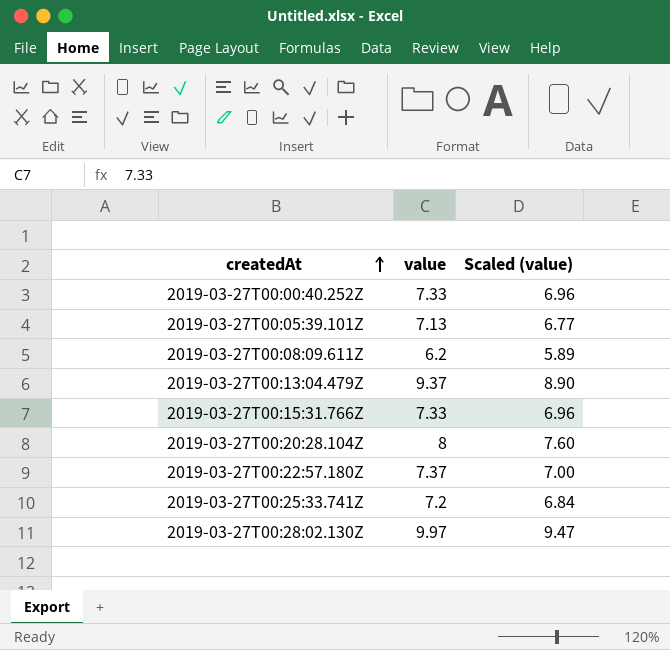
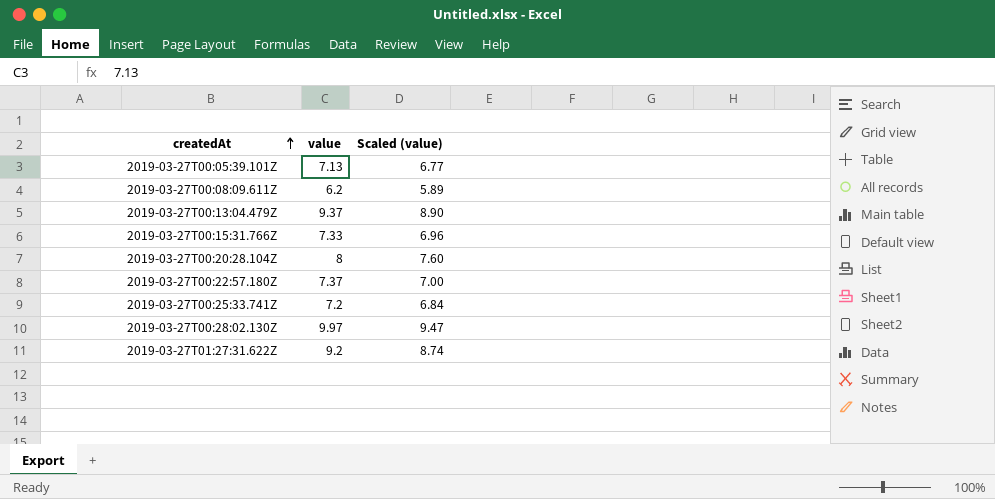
row 2019-03-27T00:00:40.252Z: 7.33 | 6.96 -> none
row 2019-03-27T01:27:31.622Z: none -> 9.2 | 8.74

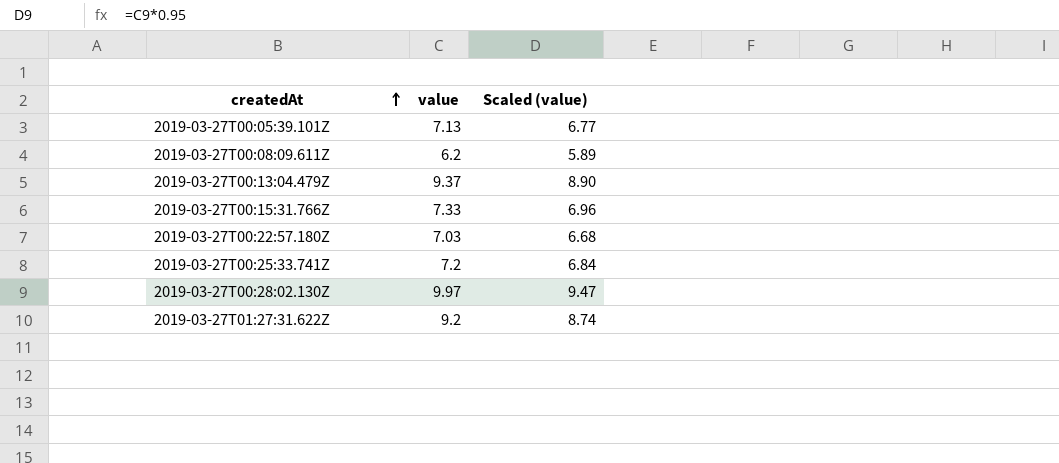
row 2019-03-27T00:20:28.104Z: 8 | 7.60 -> none
2019-03-27T00:22:57.180Z | value: 7.37 -> 7.03
2019-03-27T00:22:57.180Z | Scaled (value): 7.00 -> 6.68

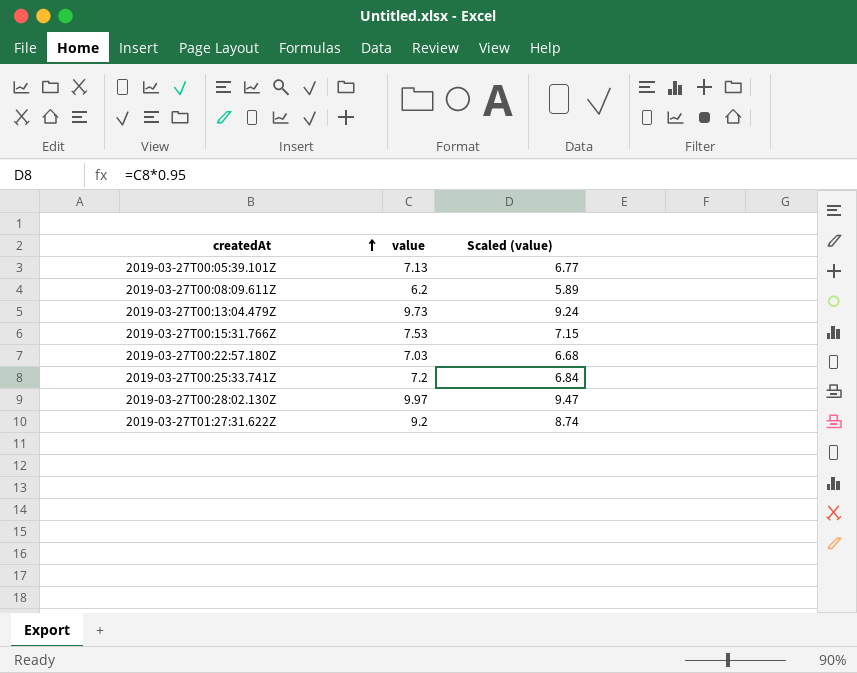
2019-03-27T00:13:04.479Z | value: 9.37 -> 9.73
2019-03-27T00:13:04.479Z | Scaled (value): 8.90 -> 9.24
2019-03-27T00:15:31.766Z | value: 7.33 -> 7.53
2019-03-27T00:15:31.766Z | Scaled (value): 6.96 -> 7.15

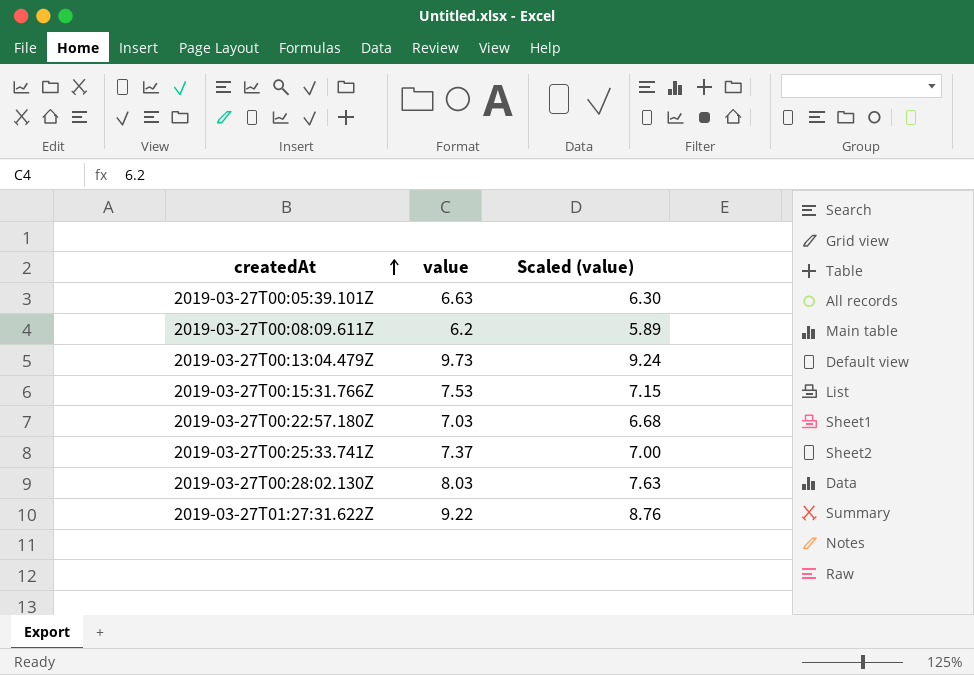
2019-03-27T00:05:39.101Z | value: 7.13 -> 6.63
2019-03-27T00:05:39.101Z | Scaled (value): 6.77 -> 6.30
2019-03-27T00:25:33.741Z | value: 7.2 -> 7.37
2019-03-27T00:25:33.741Z | Scaled (value): 6.84 -> 7.00
2019-03-27T00:28:02.130Z | value: 9.97 -> 8.03
2019-03-27T00:28:02.130Z | Scaled (value): 9.47 -> 7.63
2019-03-27T01:27:31.622Z | value: 9.2 -> 9.22
2019-03-27T01:27:31.622Z | Scaled (value): 8.74 -> 8.76

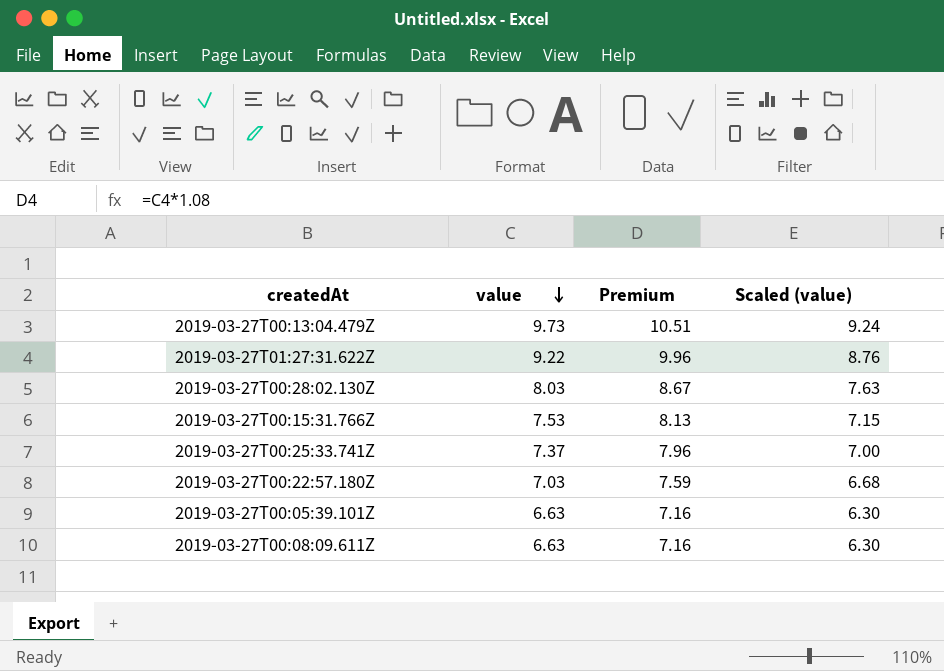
row order: createdAt ascending -> value descending
column Premium | formula: none -> [value] * 1.08
2019-03-27T00:08:09.611Z | value: 6.2 -> 6.63
2019-03-27T00:08:09.611Z | Scaled (value): 5.89 -> 6.30

